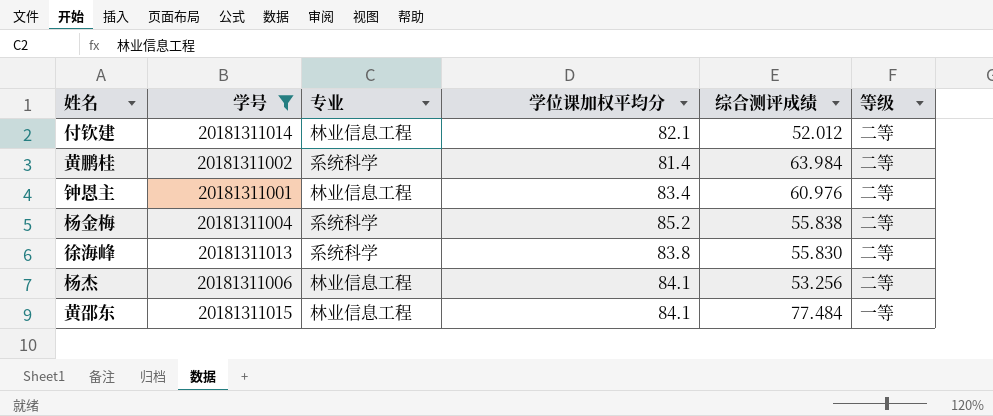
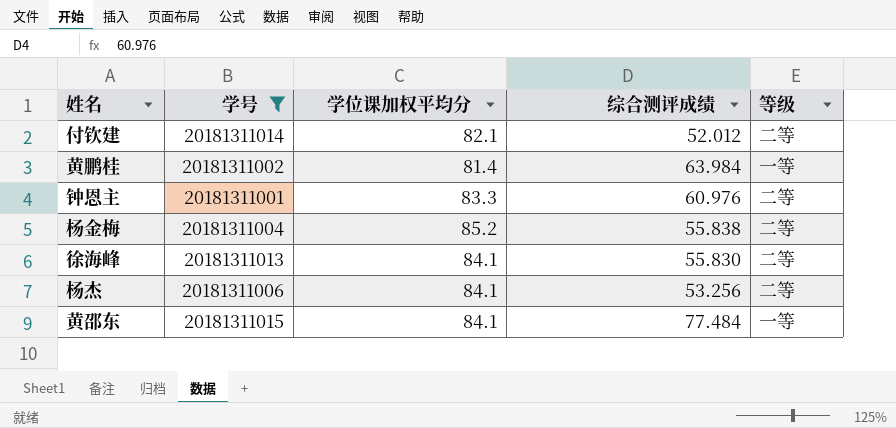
column 专业 | position: 3 -> none
黄鹏桂 | 等级: 二等 -> 一等
钟恩主 | 学位课加权平均分: 83.4 -> 83.3
徐海峰 | 学位课加权平均分: 83.8 -> 84.1

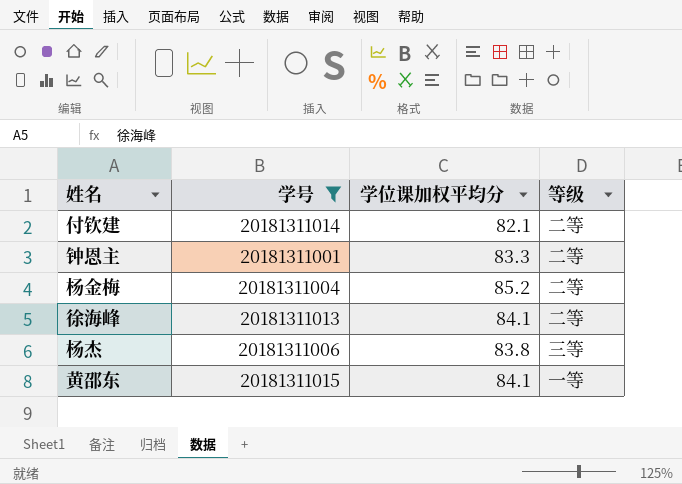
column 综合测评成绩 | position: 4 -> none
row 黄鹏桂: 20181311002 | 81.4 | 63.984 | 一等 -> none
杨杰 | 学位课加权平均分: 84.1 -> 83.8
杨杰 | 等级: 二等 -> 三等

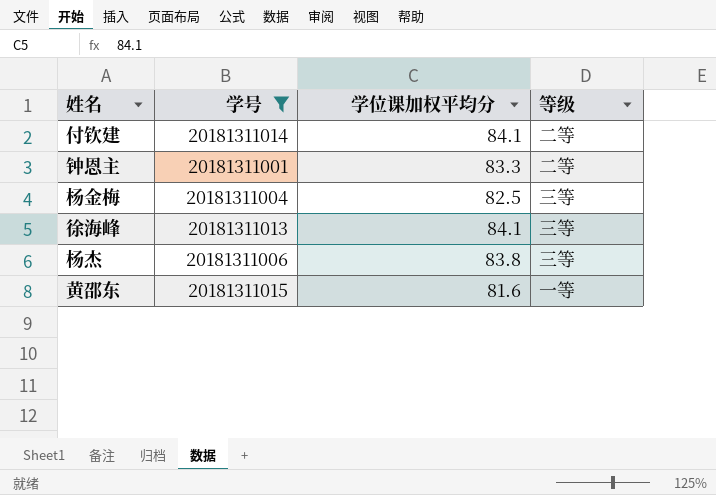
付钦建 | 学位课加权平均分: 82.1 -> 84.1
杨金梅 | 学位课加权平均分: 85.2 -> 82.5
杨金梅 | 等级: 二等 -> 三等
徐海峰 | 等级: 二等 -> 三等
黄邵东 | 学位课加权平均分: 84.1 -> 81.6

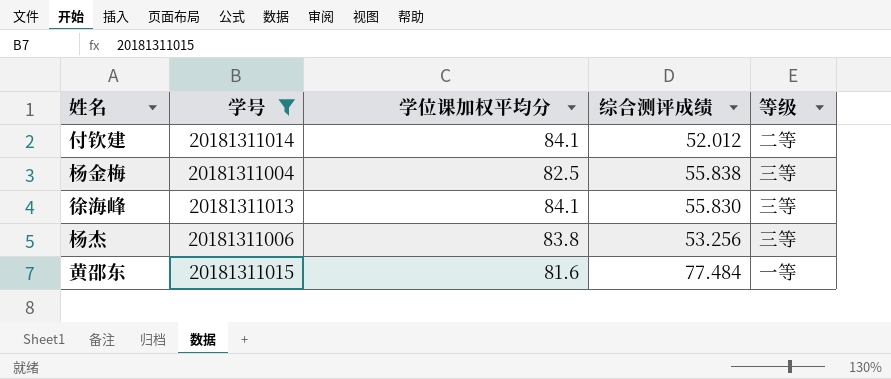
column 综合测评成绩 | position: none -> 4
row 钟恩主: 20181311001 | 83.3 | 二等 -> none

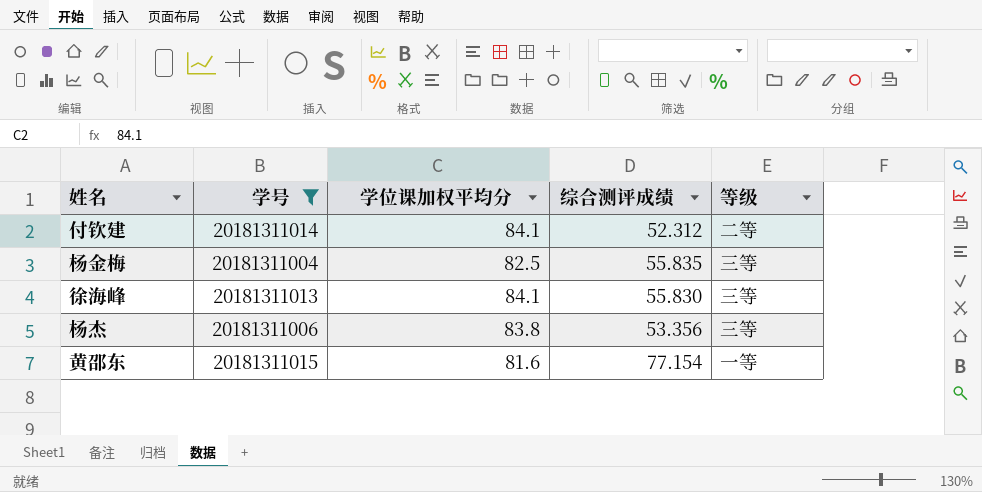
付钦建 | 综合测评成绩: 52.012 -> 52.312
杨金梅 | 综合测评成绩: 55.838 -> 55.835
杨杰 | 综合测评成绩: 53.256 -> 53.356
黄邵东 | 综合测评成绩: 77.484 -> 77.154

